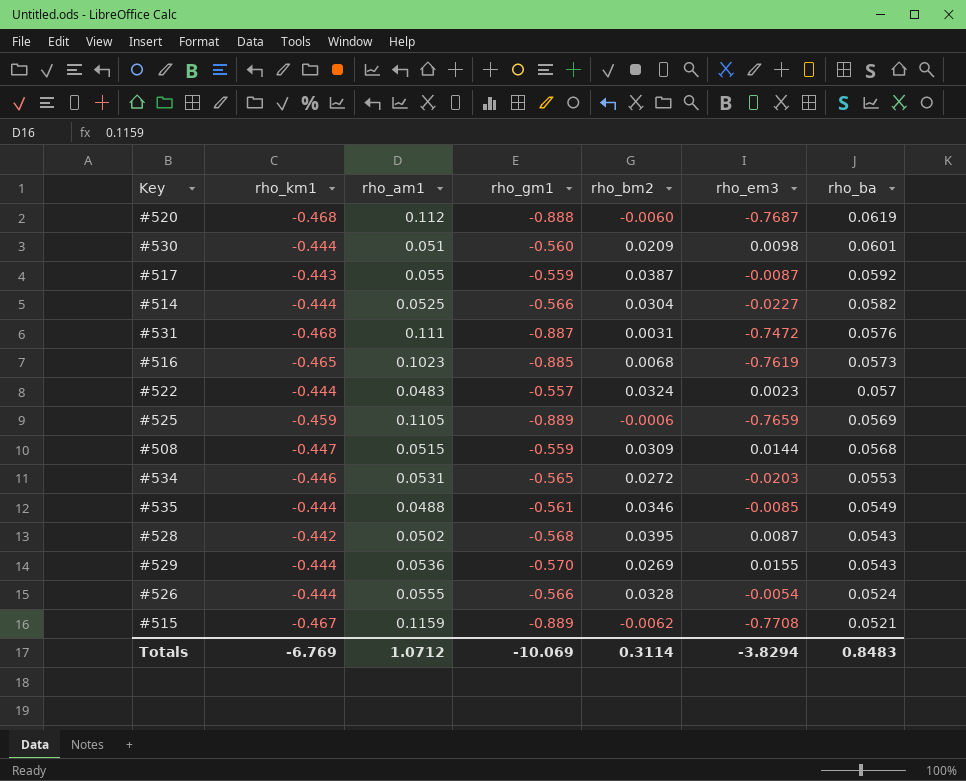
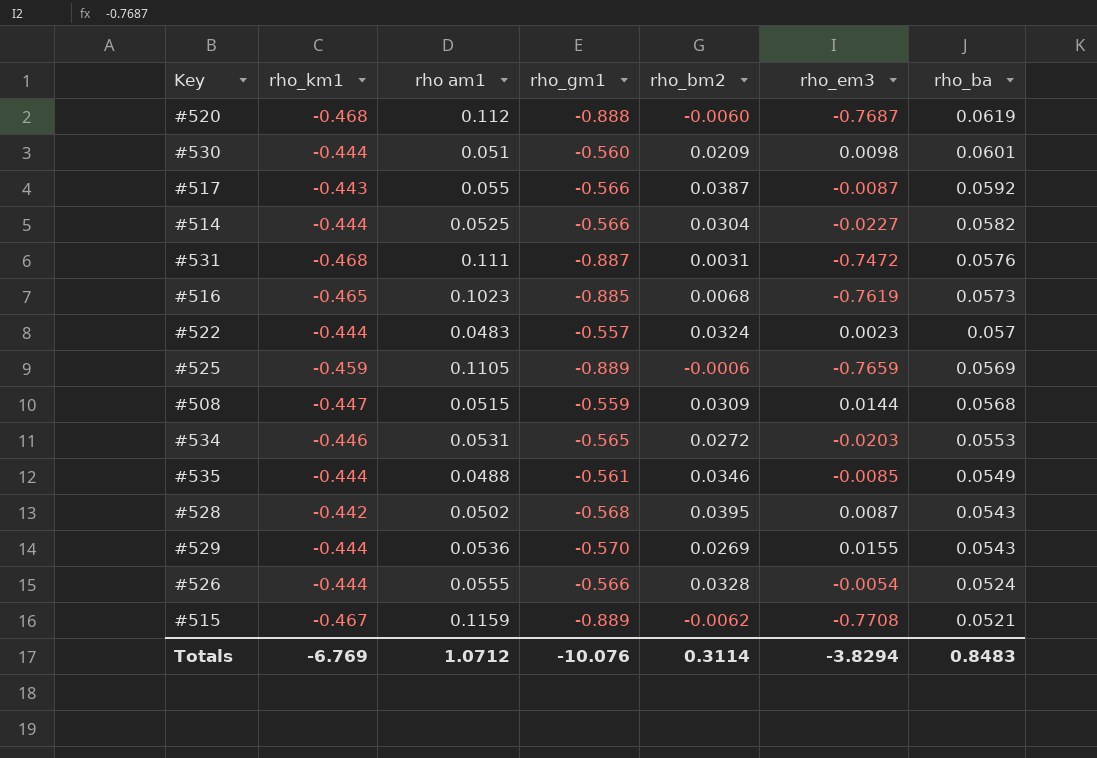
column name: rho_am1 -> rho am1
#517 | rho_gm1: -0.559 -> -0.566
Totals | rho_gm1: -10.069 -> -10.076

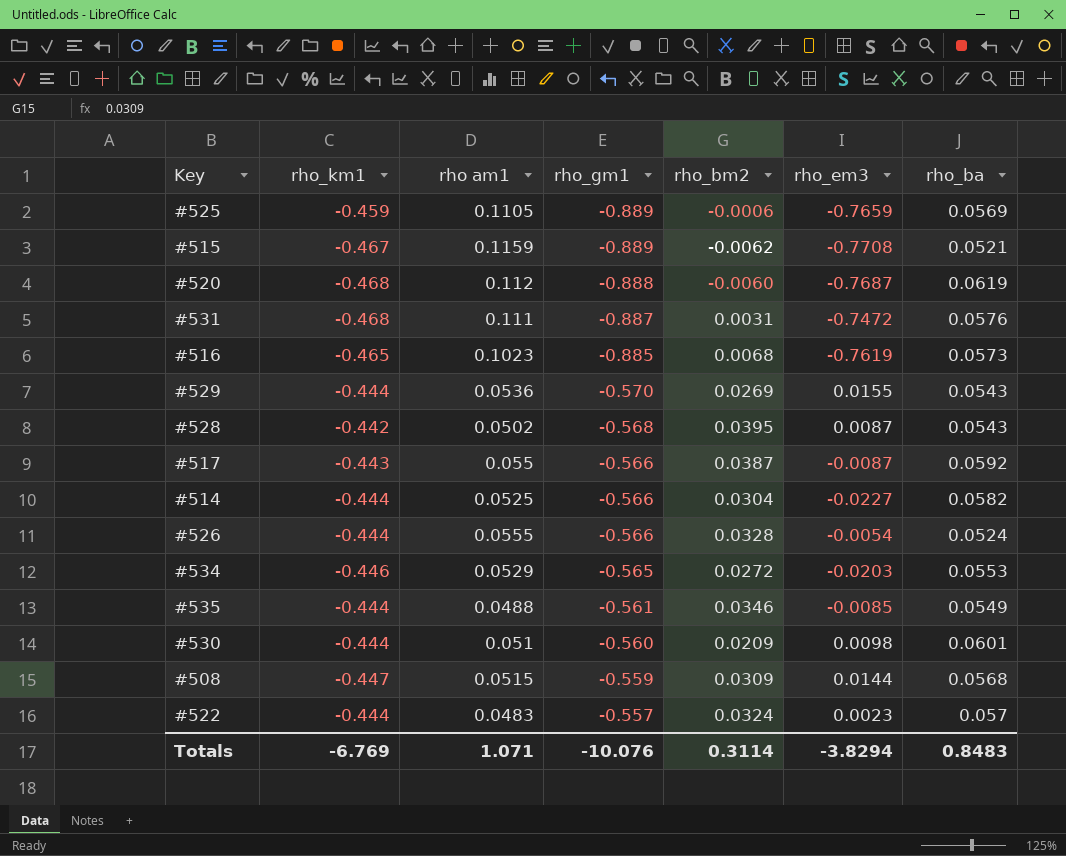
row order: rho_ba descending -> rho_gm1 ascending
#534 | rho am1: 0.0531 -> 0.0529
Totals | rho am1: 1.0712 -> 1.071

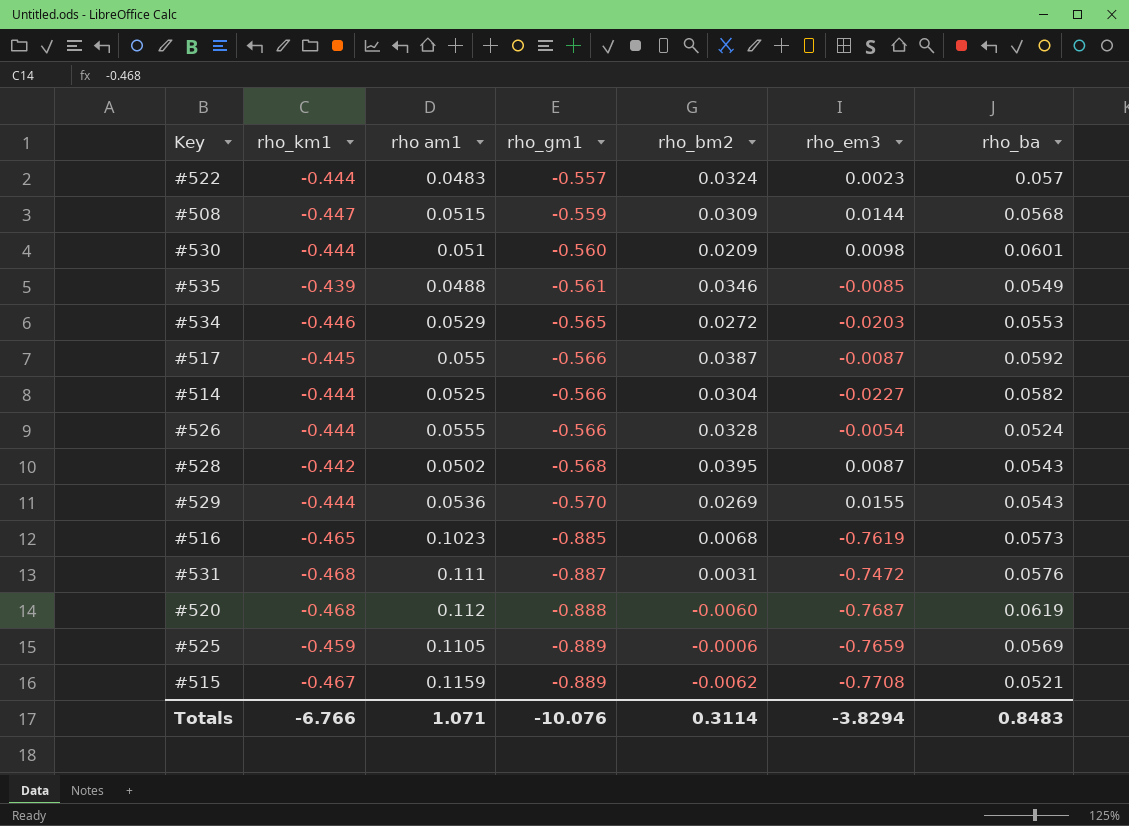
row order: rho_gm1 ascending -> rho_gm1 descending
#535 | rho_km1: -0.444 -> -0.439
#517 | rho_km1: -0.443 -> -0.445
Totals | rho_km1: -6.769 -> -6.766

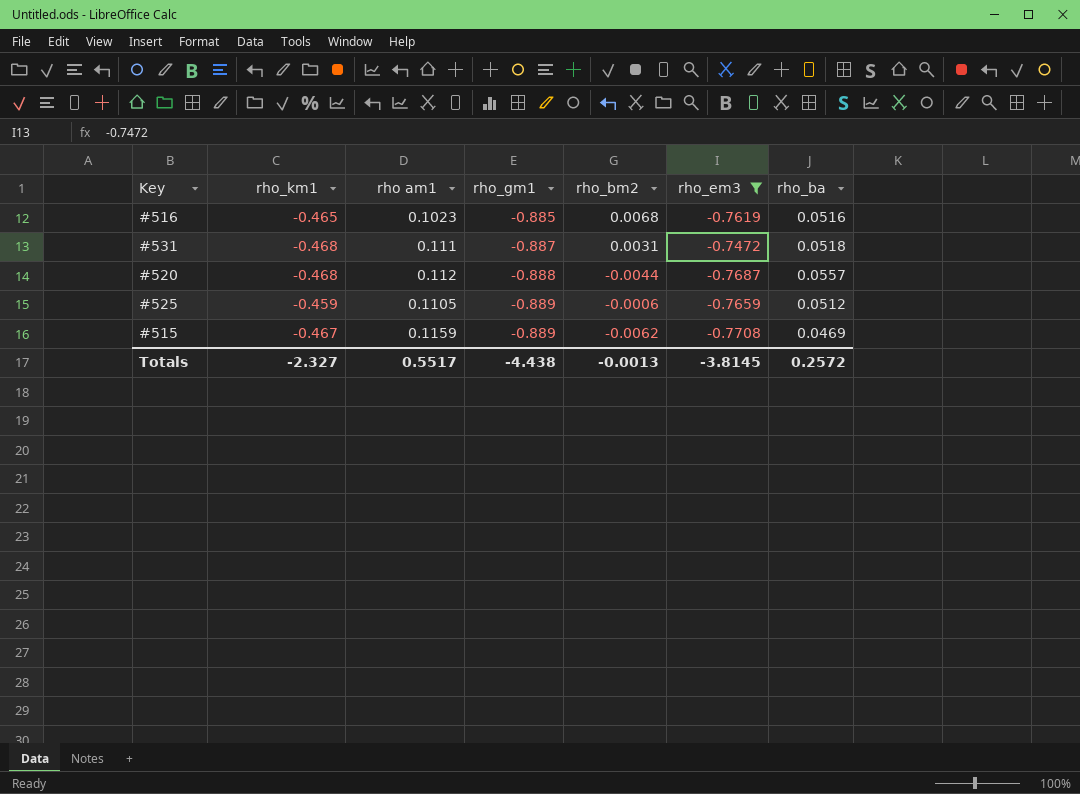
filter: none -> rho_em3 <= -0.7472
#516 | rho_ba: 0.0573 -> 0.0516
#531 | rho_ba: 0.0576 -> 0.0518
#520 | rho_bm2: -0.0060 -> -0.0044
#520 | rho_ba: 0.0619 -> 0.0557
#525 | rho_ba: 0.0569 -> 0.0512
#515 | rho_ba: 0.0521 -> 0.0469
Totals | rho_km1: -6.766 -> -2.327
Totals | rho am1: 1.071 -> 0.5517
Totals | rho_gm1: -10.076 -> -4.438
Totals | rho_bm2: 0.3114 -> -0.0013
Totals | rho_em3: -3.8294 -> -3.8145
Totals | rho_ba: 0.8483 -> 0.2572

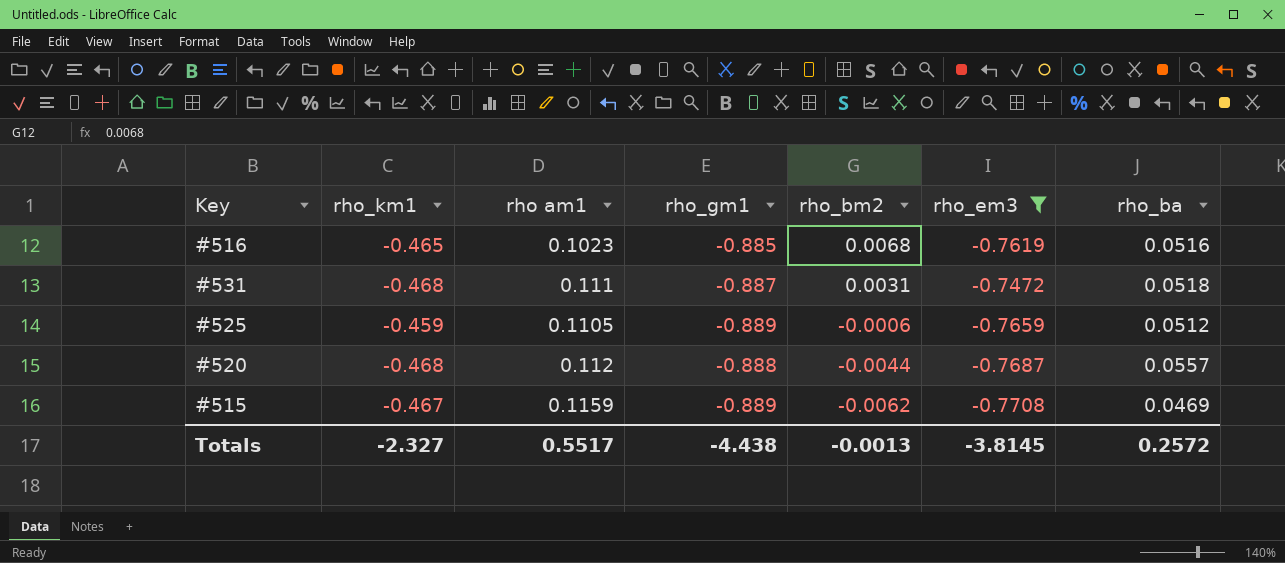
row order: rho_gm1 descending -> rho_bm2 descending

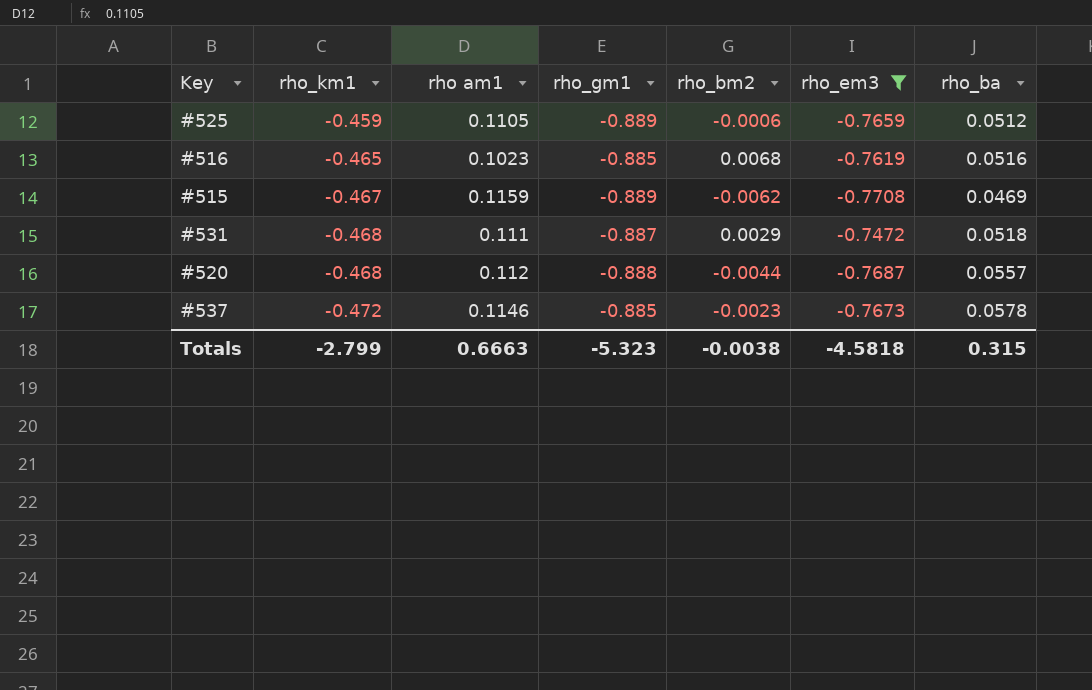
row order: rho_bm2 descending -> rho_km1 descending
#531 | rho_bm2: 0.0031 -> 0.0029
row #537: none -> -0.472 | 0.1146 | -0.885 | -0.0023 | -0.7673 | 0.0578
Totals | rho_km1: -2.327 -> -2.799
Totals | rho am1: 0.5517 -> 0.6663
Totals | rho_gm1: -4.438 -> -5.323
Totals | rho_bm2: -0.0013 -> -0.0038
Totals | rho_em3: -3.8145 -> -4.5818
Totals | rho_ba: 0.2572 -> 0.315

